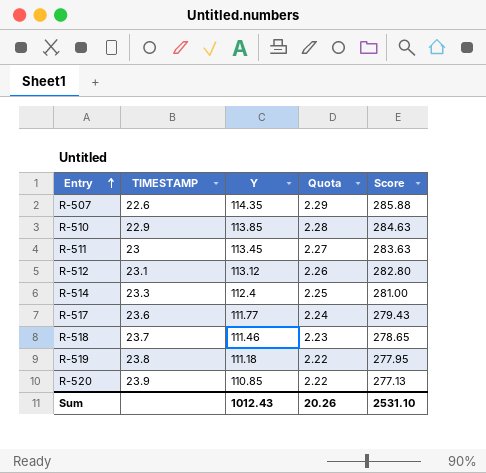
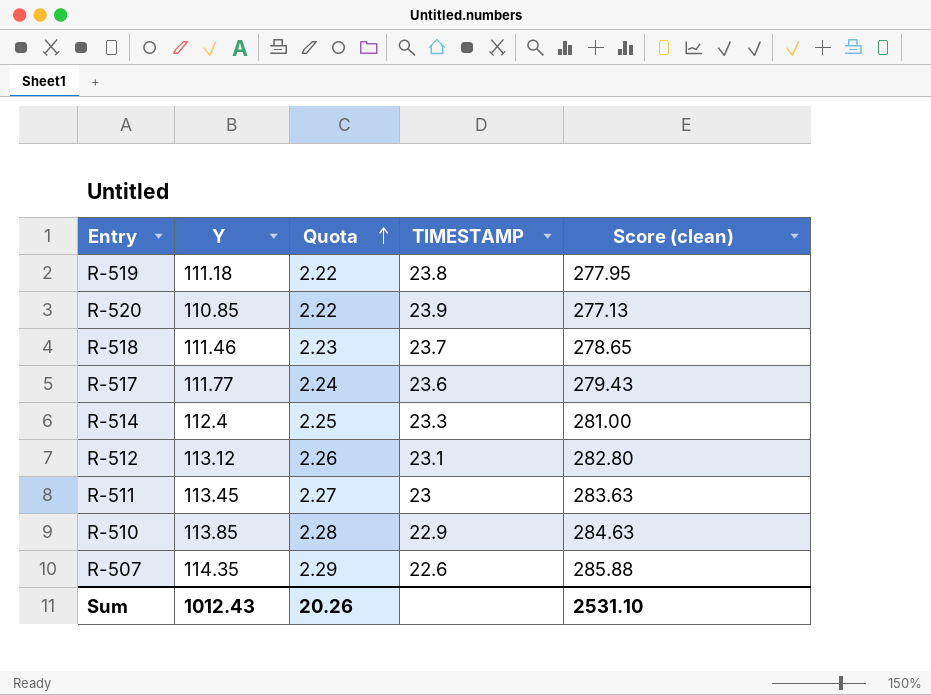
row order: Entry ascending -> Quota ascending
column TIMESTAMP | position: 2 -> 4
column name: Score -> Score (clean)

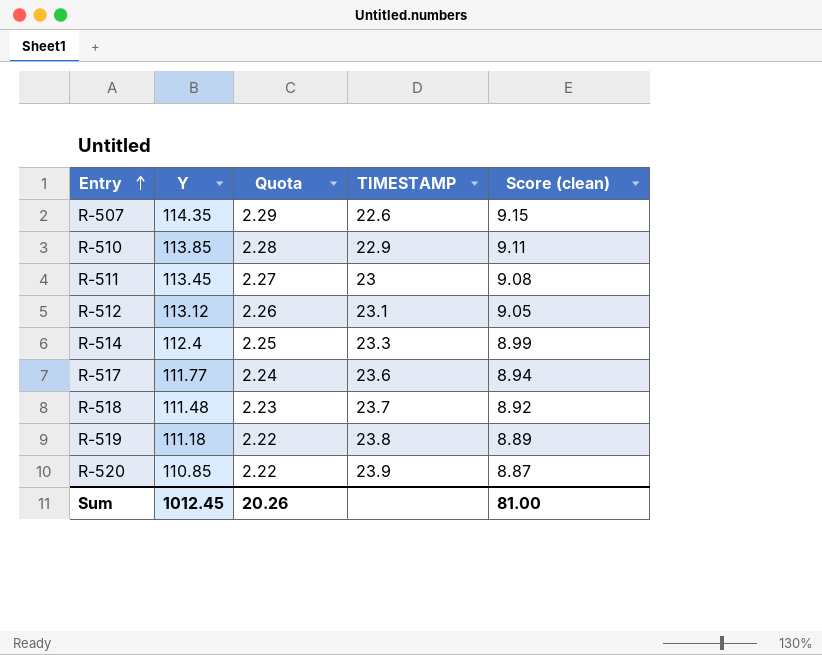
row order: Quota ascending -> Entry ascending
column Score (clean) | formula: [Y] * 2.5 -> [Y] * 0.08
R-518 | Y: 111.46 -> 111.48
Sum | Y: 1012.43 -> 1012.45
Sum | Score (clean): 2531.10 -> 81.00

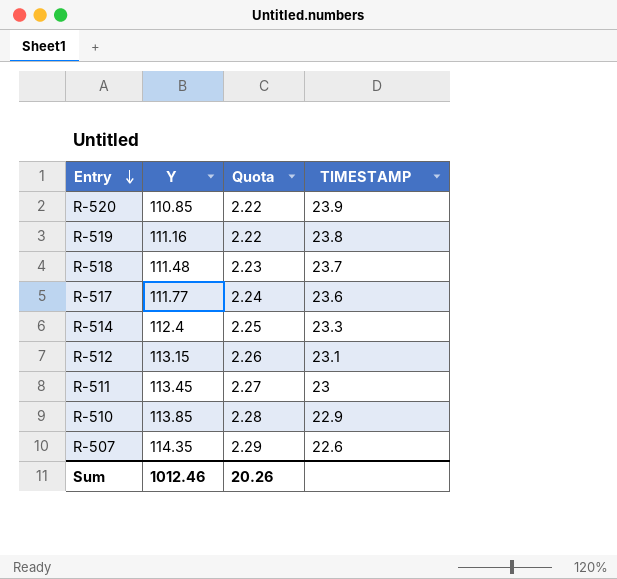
row order: Entry ascending -> Entry descending
column Score (clean) | formula: [Y] * 0.08 -> none
R-519 | Y: 111.18 -> 111.16
R-512 | Y: 113.12 -> 113.15
Sum | Y: 1012.45 -> 1012.46

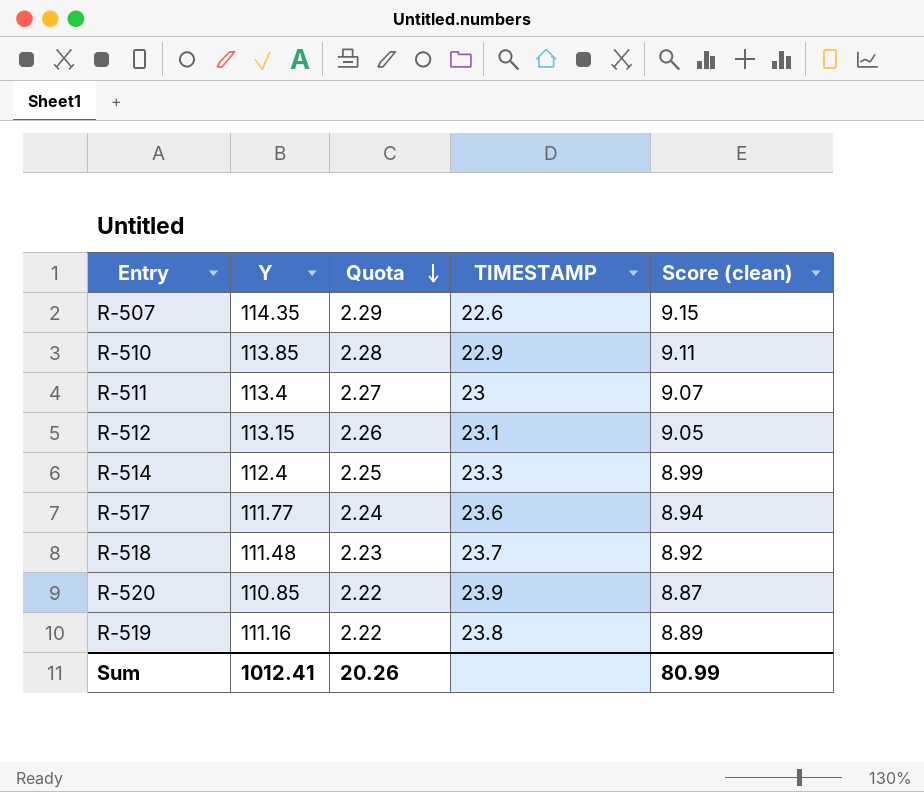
row order: Entry descending -> Quota descending
column Score (clean) | formula: none -> [Y] * 0.08
R-511 | Y: 113.45 -> 113.4
Sum | Y: 1012.46 -> 1012.41

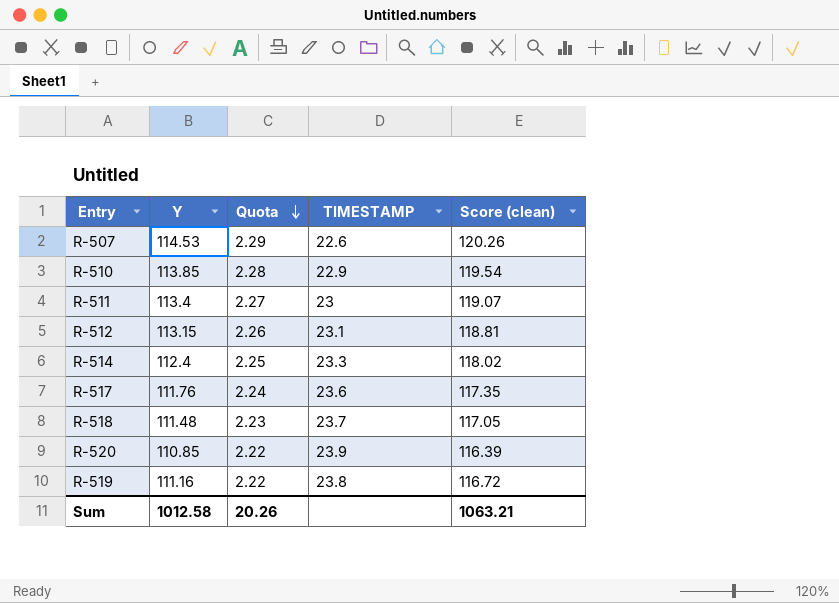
column Score (clean) | formula: [Y] * 0.08 -> [Y] * 1.05
R-507 | Y: 114.35 -> 114.53
R-517 | Y: 111.77 -> 111.76
Sum | Y: 1012.41 -> 1012.58
Sum | Score (clean): 80.99 -> 1063.21

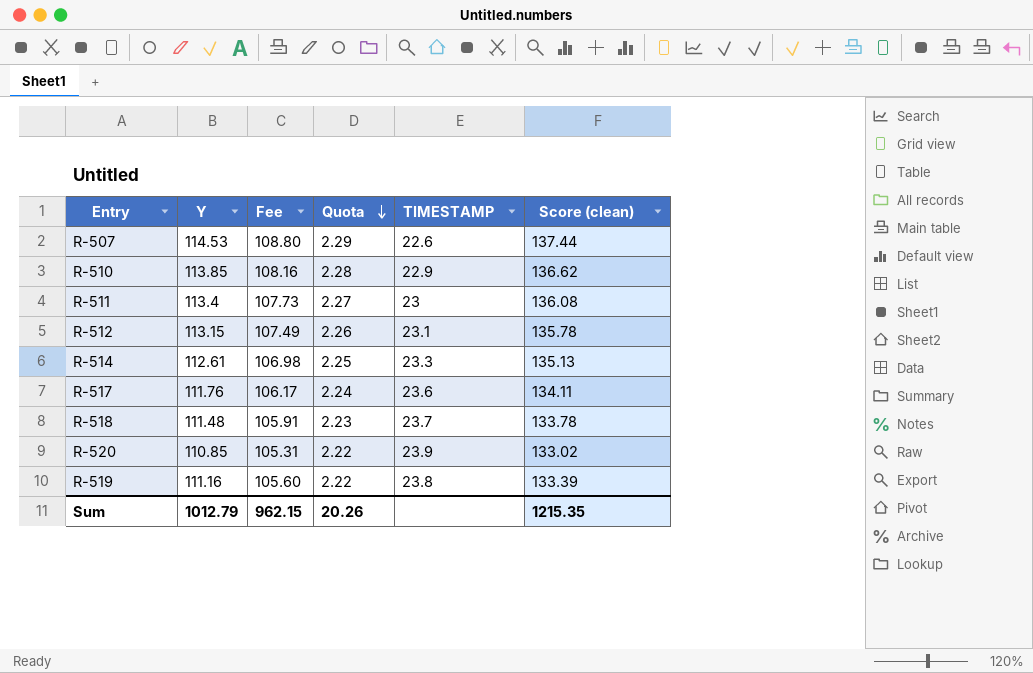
column Fee | formula: none -> [Y] * 0.95
column Score (clean) | formula: [Y] * 1.05 -> [Y] * 1.2
R-514 | Y: 112.4 -> 112.61
Sum | Y: 1012.58 -> 1012.79
Sum | Score (clean): 1063.21 -> 1215.35

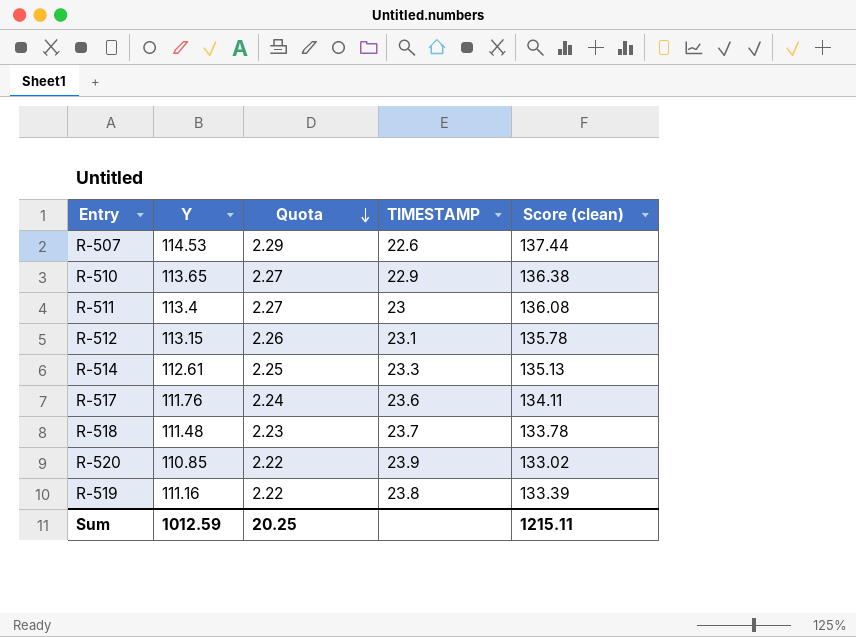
column Fee | formula: [Y] * 0.95 -> none
R-510 | Y: 113.85 -> 113.65
R-510 | Quota: 2.28 -> 2.27
R-510 | Score (clean): 136.62 -> 136.38
Sum | Y: 1012.79 -> 1012.59
Sum | Quota: 20.26 -> 20.25
Sum | Score (clean): 1215.35 -> 1215.11

